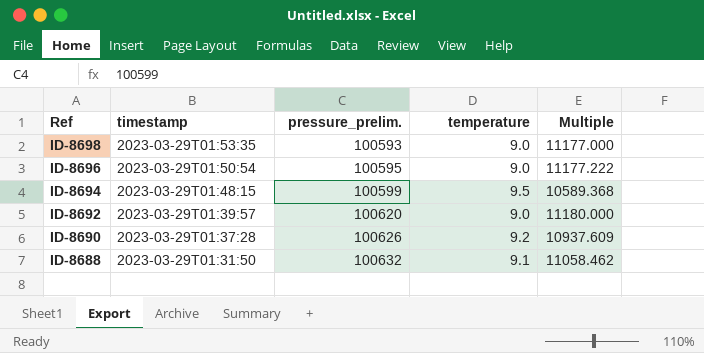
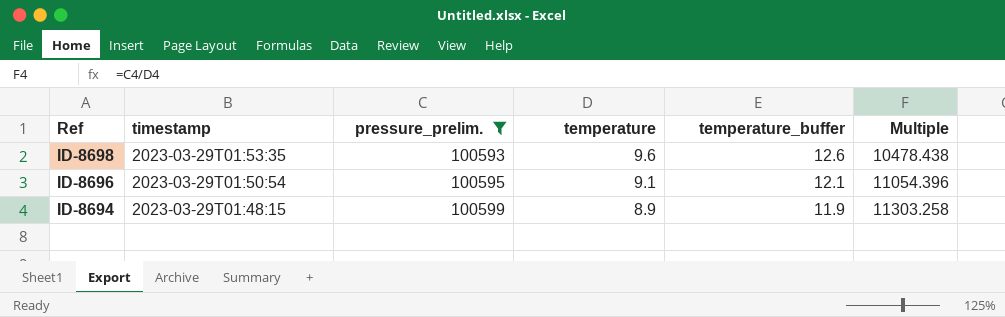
filter: none -> pressure_prelim. <= 100599
column temperature_buffer | formula: none -> [temperature] + 3
ID-8698 | temperature: 9.0 -> 9.6
ID-8698 | Multiple: 11177.000 -> 10478.438
ID-8696 | temperature: 9.0 -> 9.1
ID-8696 | Multiple: 11177.222 -> 11054.396
ID-8694 | temperature: 9.5 -> 8.9
ID-8694 | Multiple: 10589.368 -> 11303.258

